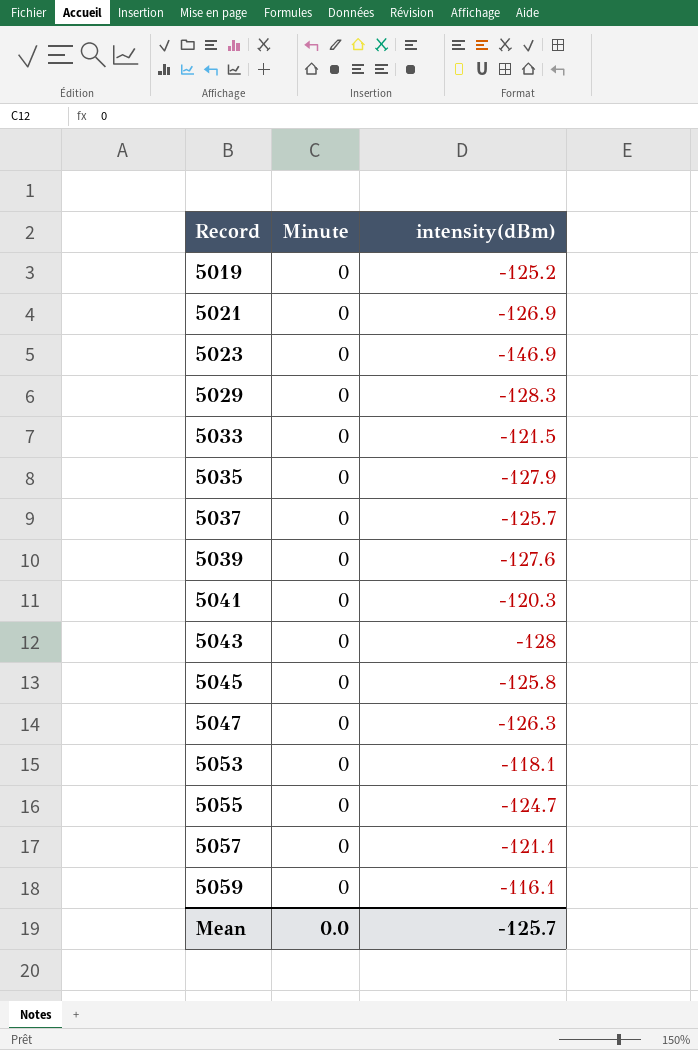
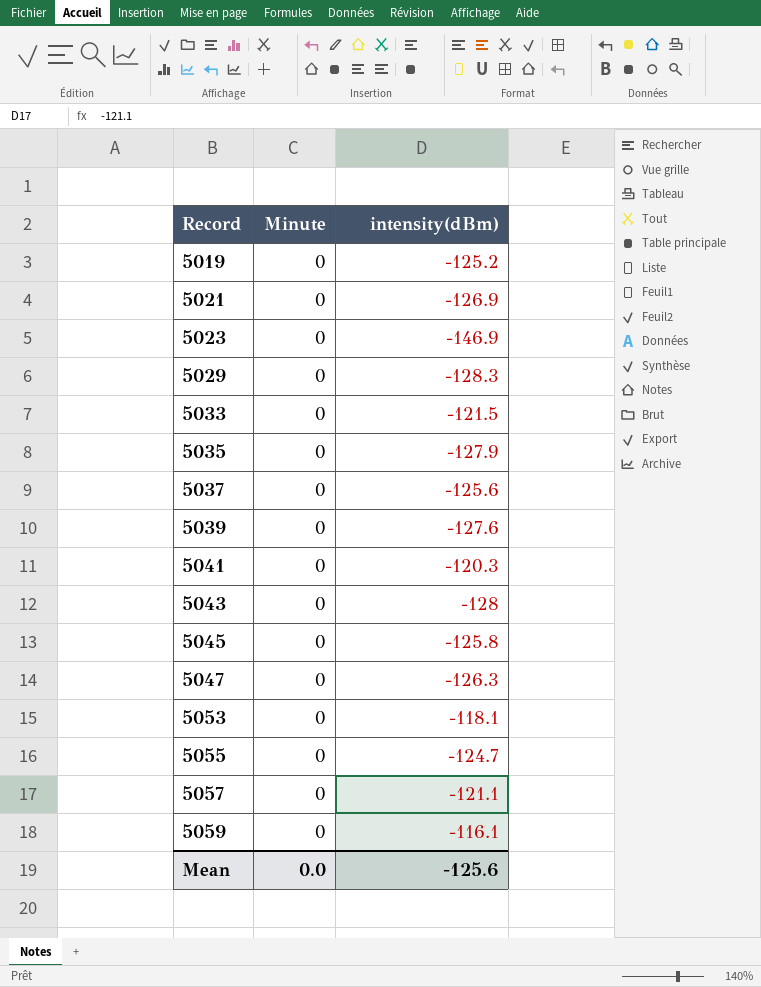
5037 | intensity(dBm): -125.7 -> -125.6
Mean | intensity(dBm): -125.7 -> -125.6

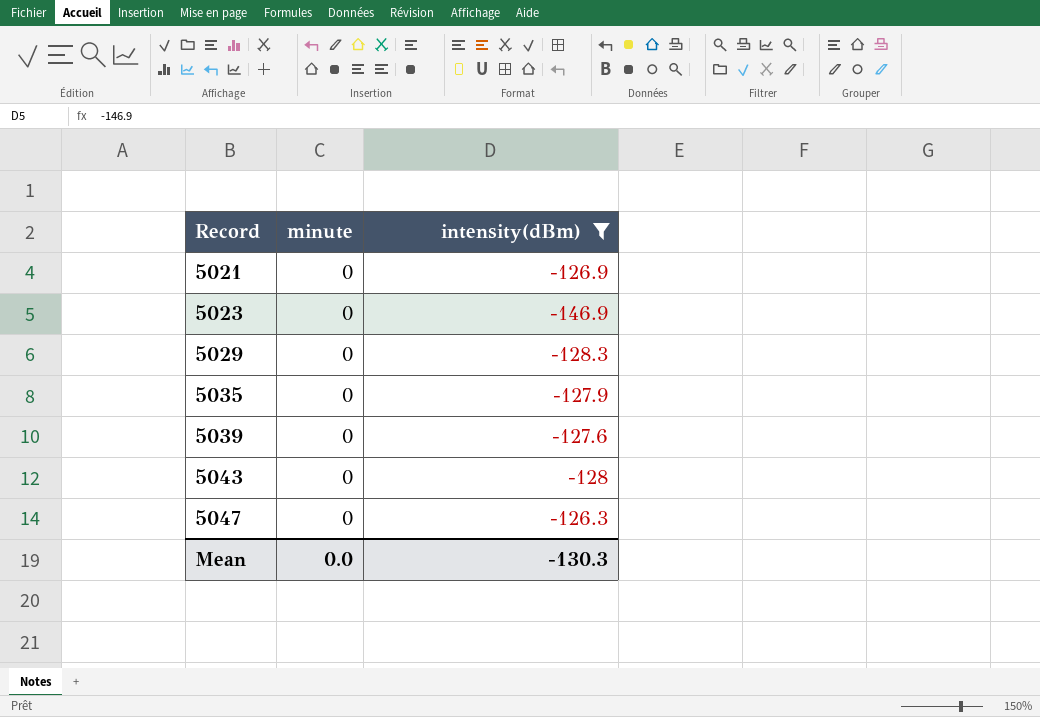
filter: none -> intensity(dBm) <= -126.3
column name: Minute -> minute
Mean | intensity(dBm): -125.6 -> -130.3

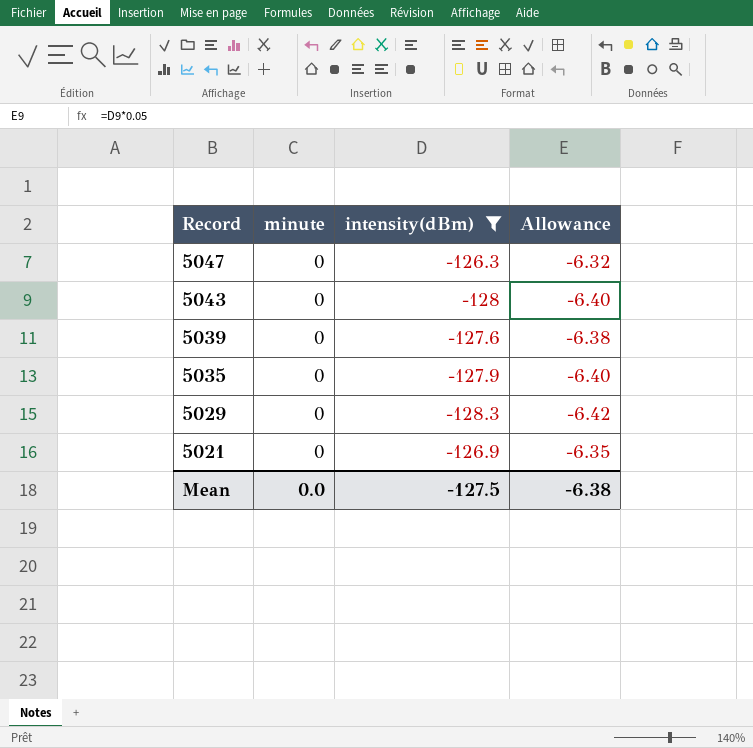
row order: Record ascending -> Record descending
column Allowance | formula: none -> [intensity(dBm)] * 0.05
row 5023: 0 | -146.9 -> none
Mean | intensity(dBm): -130.3 -> -127.5

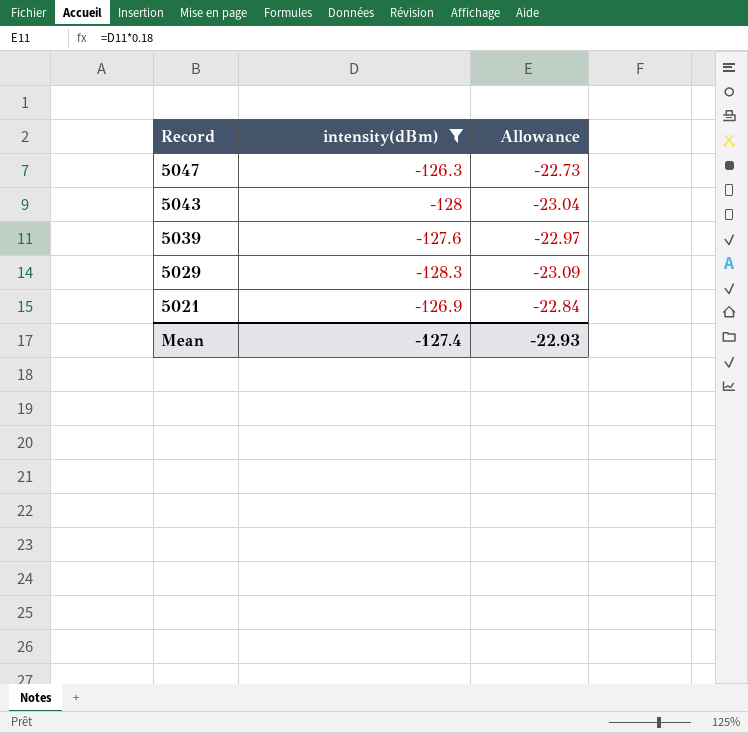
column minute | position: 2 -> none
column Allowance | formula: [intensity(dBm)] * 0.05 -> [intensity(dBm)] * 0.18
row 5035: 0 | -127.9 | -6.40 -> none
Mean | intensity(dBm): -127.5 -> -127.4
Mean | Allowance: -6.38 -> -22.93

